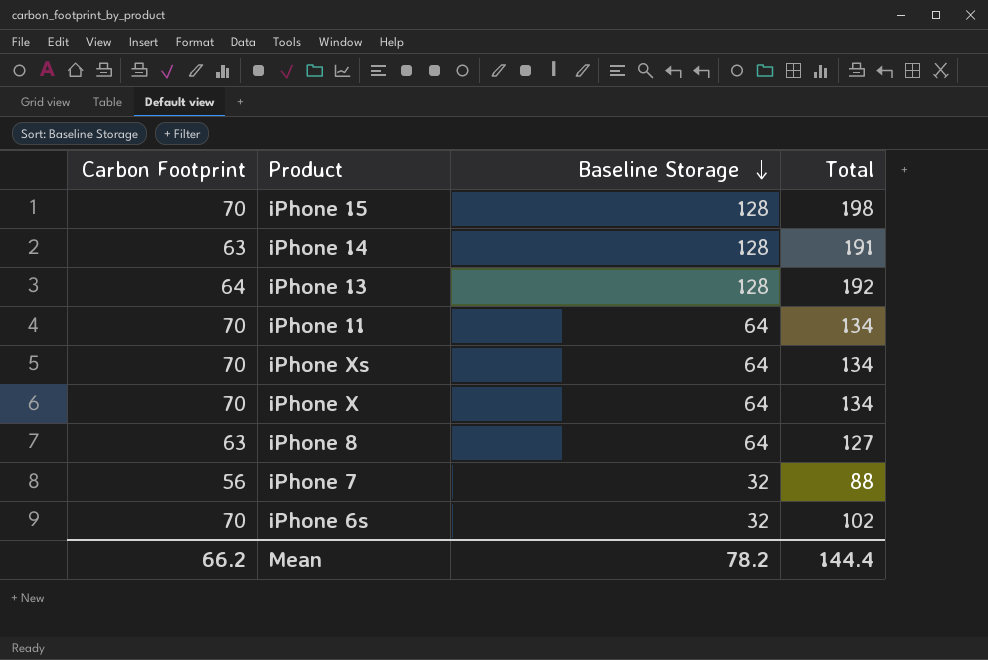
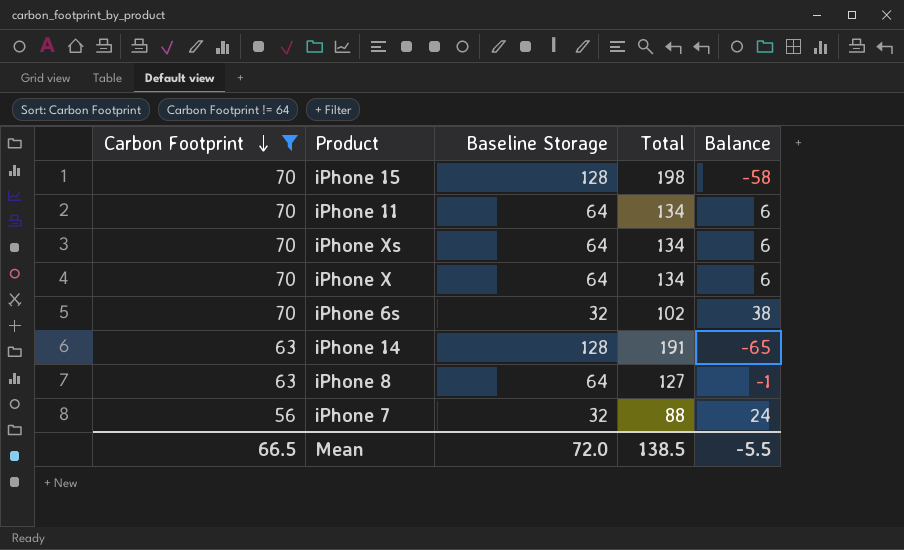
filter: none -> Carbon Footprint != 64
row order: Baseline Storage descending -> Carbon Footprint descending
column Balance | formula: none -> [Carbon Footprint] - [Baseline Storage]
Mean | Carbon Footprint: 66.2 -> 66.5
Mean | Baseline Storage: 78.2 -> 72.0
Mean | Total: 144.4 -> 138.5

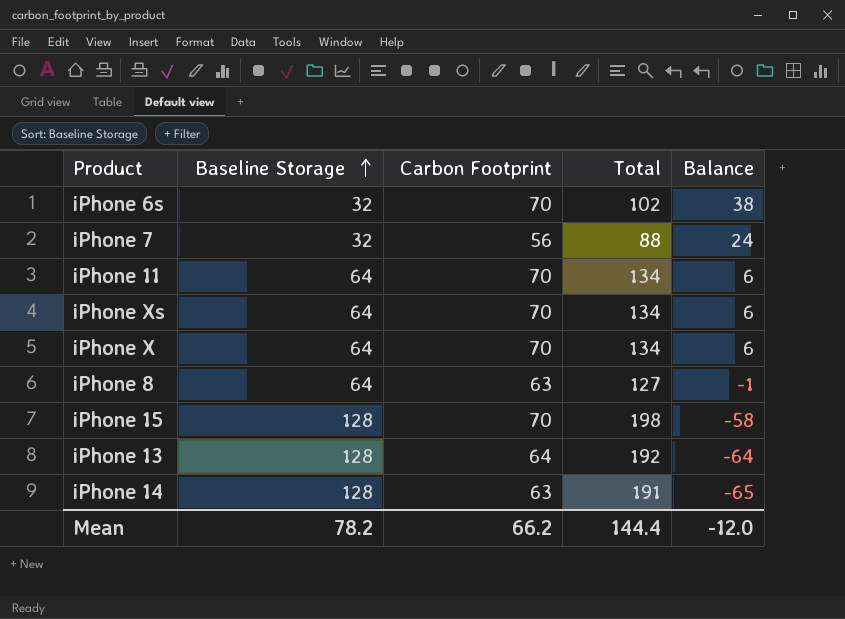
filter: Carbon Footprint != 64 -> none
row order: Carbon Footprint descending -> Baseline Storage ascending
column Carbon Footprint | position: 1 -> 3
Mean | Baseline Storage: 72.0 -> 78.2
Mean | Carbon Footprint: 66.5 -> 66.2
Mean | Total: 138.5 -> 144.4
Mean | Balance: -5.5 -> -12.0

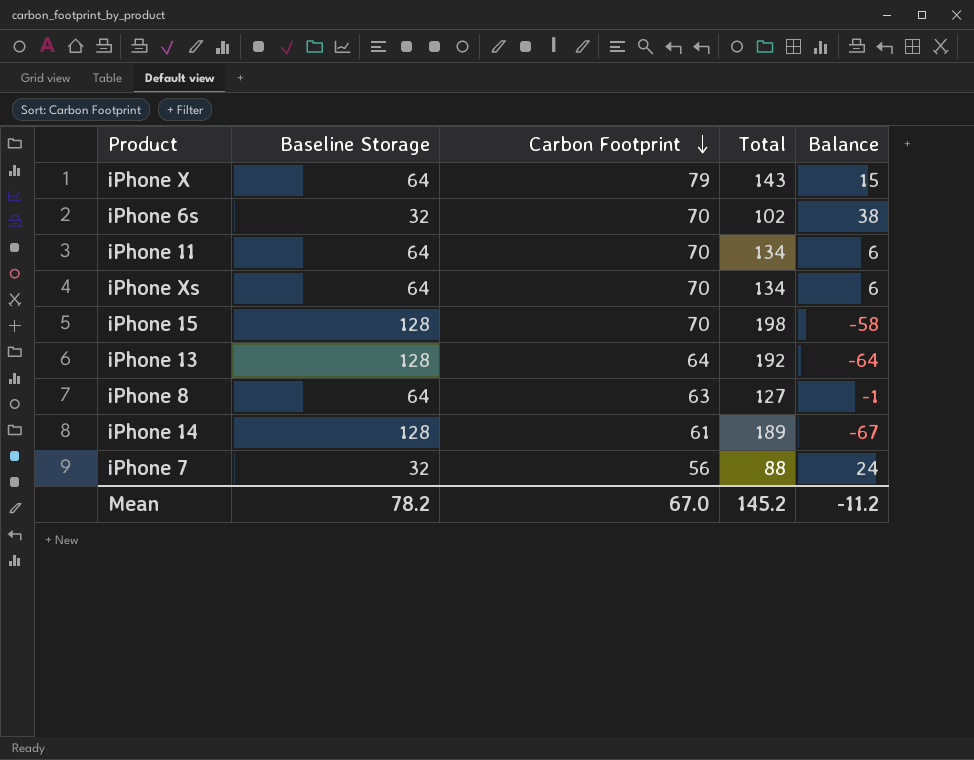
row order: Baseline Storage ascending -> Carbon Footprint descending
iPhone X | Carbon Footprint: 70 -> 79
iPhone X | Total: 134 -> 143
iPhone X | Balance: 6 -> 15
iPhone 14 | Carbon Footprint: 63 -> 61
iPhone 14 | Total: 191 -> 189
iPhone 14 | Balance: -65 -> -67
Mean | Carbon Footprint: 66.2 -> 67.0
Mean | Total: 144.4 -> 145.2
Mean | Balance: -12.0 -> -11.2

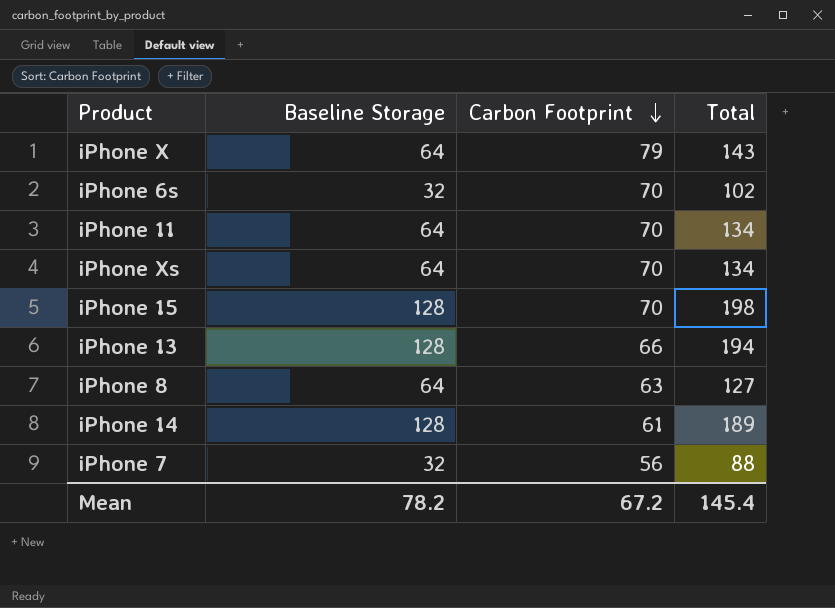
column Balance | formula: [Carbon Footprint] - [Baseline Storage] -> none
iPhone 13 | Carbon Footprint: 64 -> 66
iPhone 13 | Total: 192 -> 194
Mean | Carbon Footprint: 67.0 -> 67.2
Mean | Total: 145.2 -> 145.4

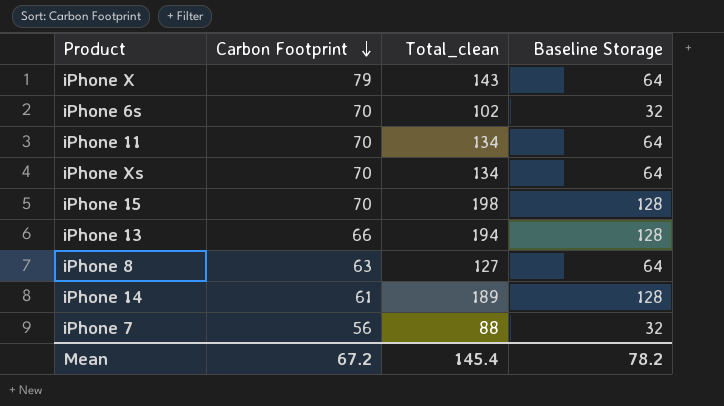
column name: Total -> Total_clean
column Baseline Storage | position: 2 -> 4

